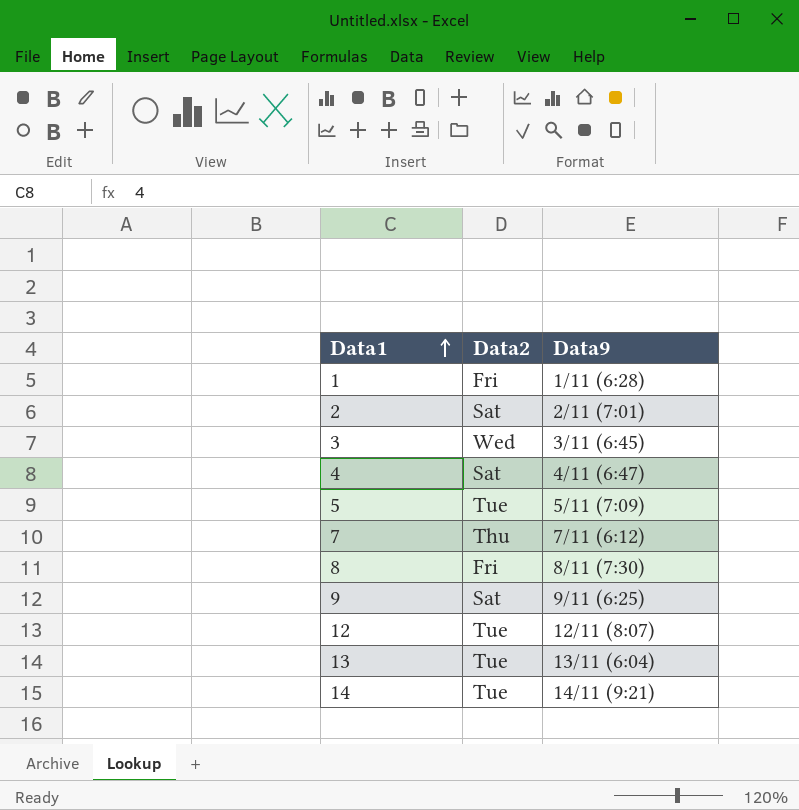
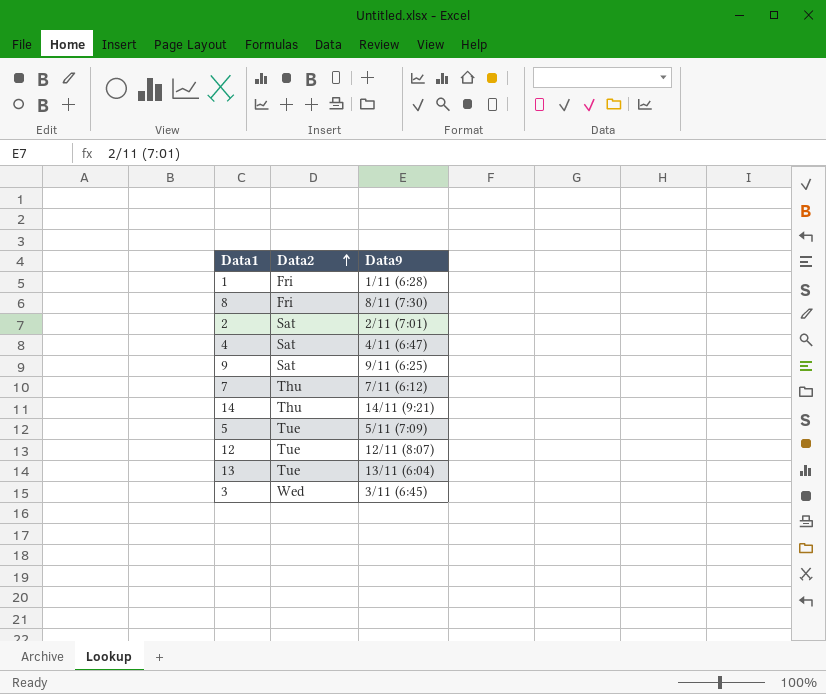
row order: Data1 ascending -> Data2 ascending
14 | Data2: Tue -> Thu

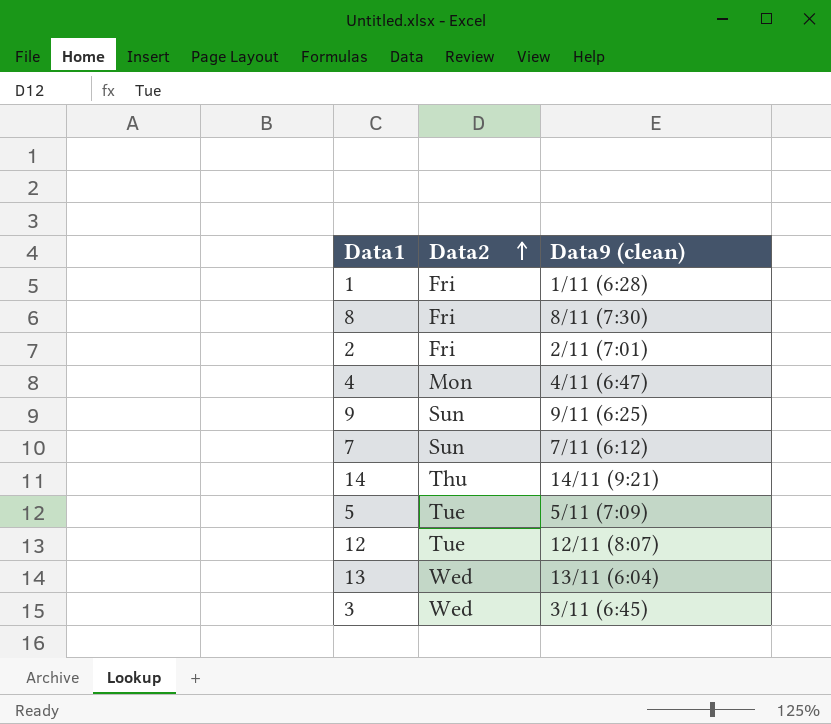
column name: Data9 -> Data9 (clean)
2 | Data2: Sat -> Fri
4 | Data2: Sat -> Mon
9 | Data2: Sat -> Sun
7 | Data2: Thu -> Sun
13 | Data2: Tue -> Wed

